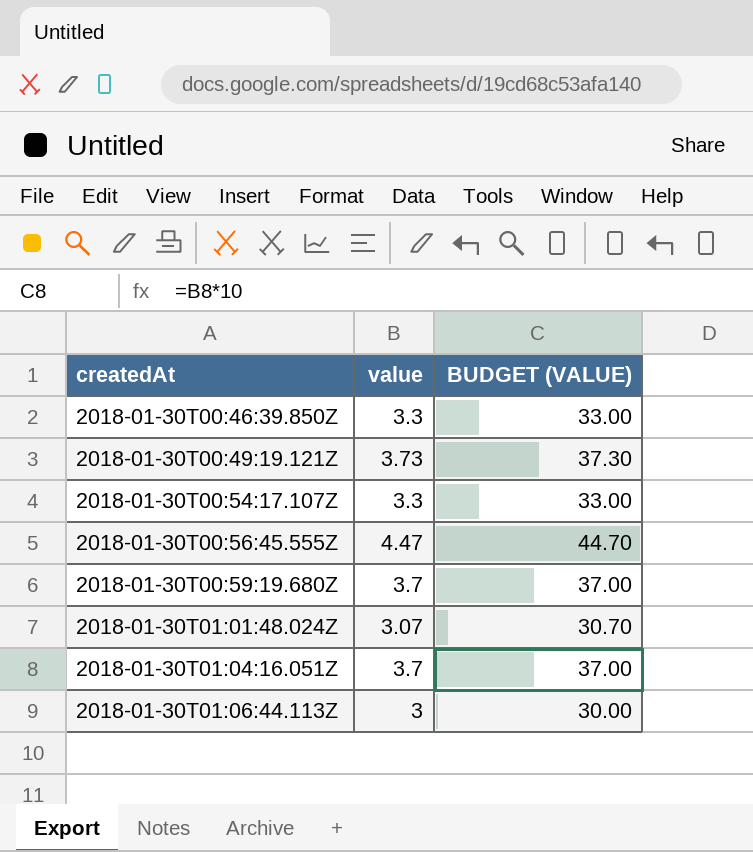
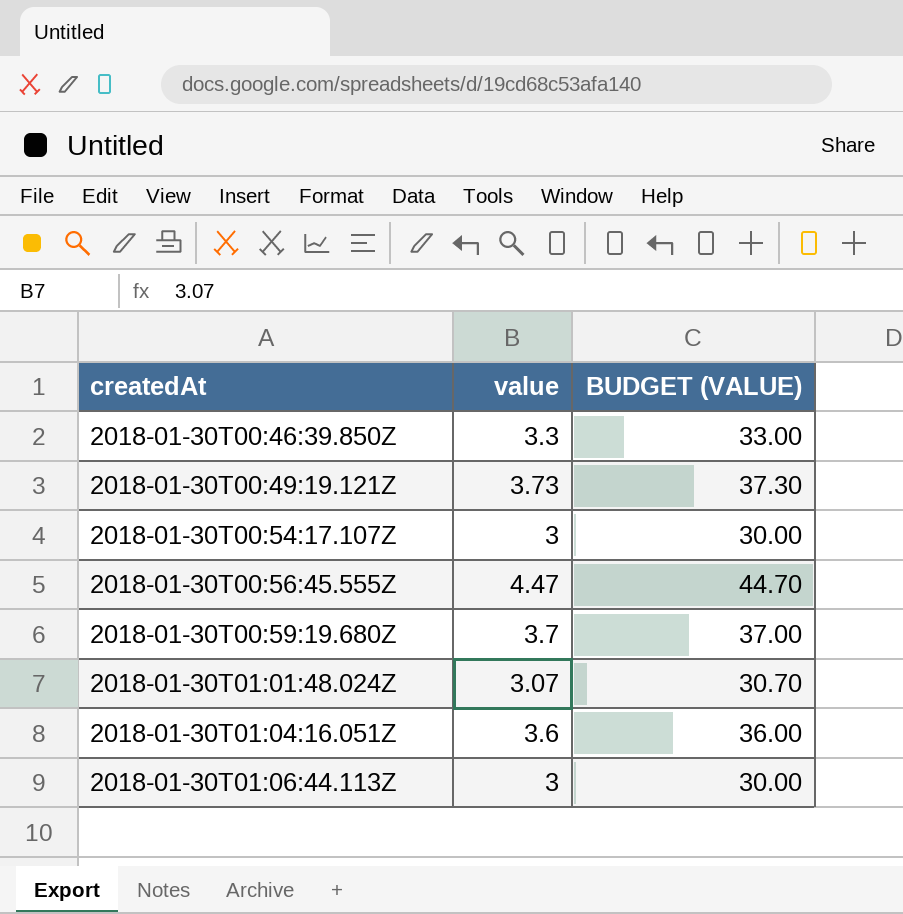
2018-01-30T00:54:17.107Z | value: 3.3 -> 3
2018-01-30T00:54:17.107Z | BUDGET (VALUE): 33.00 -> 30.00
2018-01-30T01:04:16.051Z | value: 3.7 -> 3.6
2018-01-30T01:04:16.051Z | BUDGET (VALUE): 37.00 -> 36.00

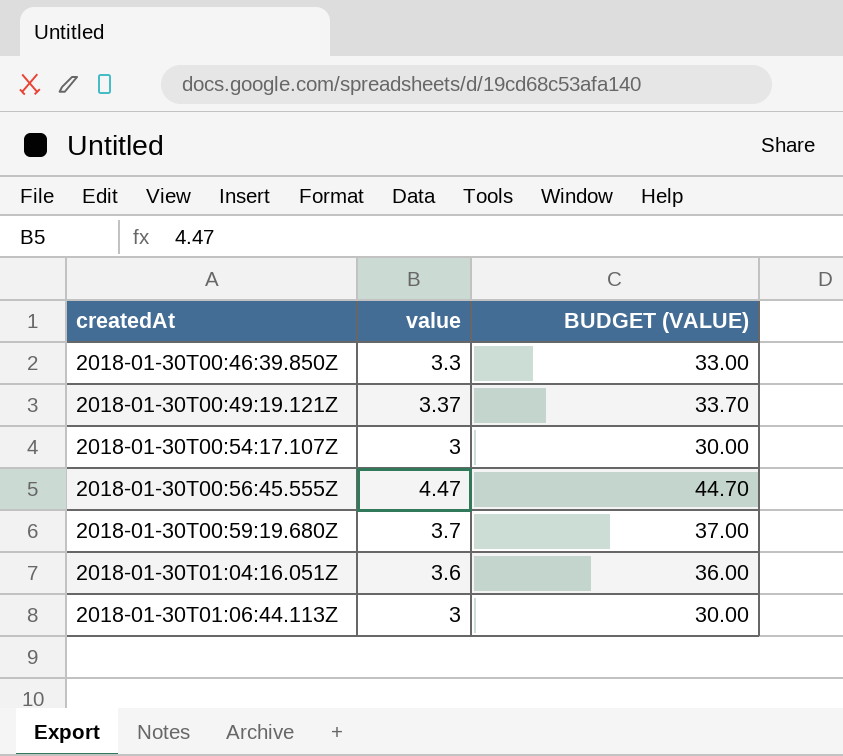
row 2018-01-30T01:01:48.024Z: 3.07 | 30.70 -> none
2018-01-30T00:49:19.121Z | value: 3.73 -> 3.37
2018-01-30T00:49:19.121Z | BUDGET (VALUE): 37.30 -> 33.70

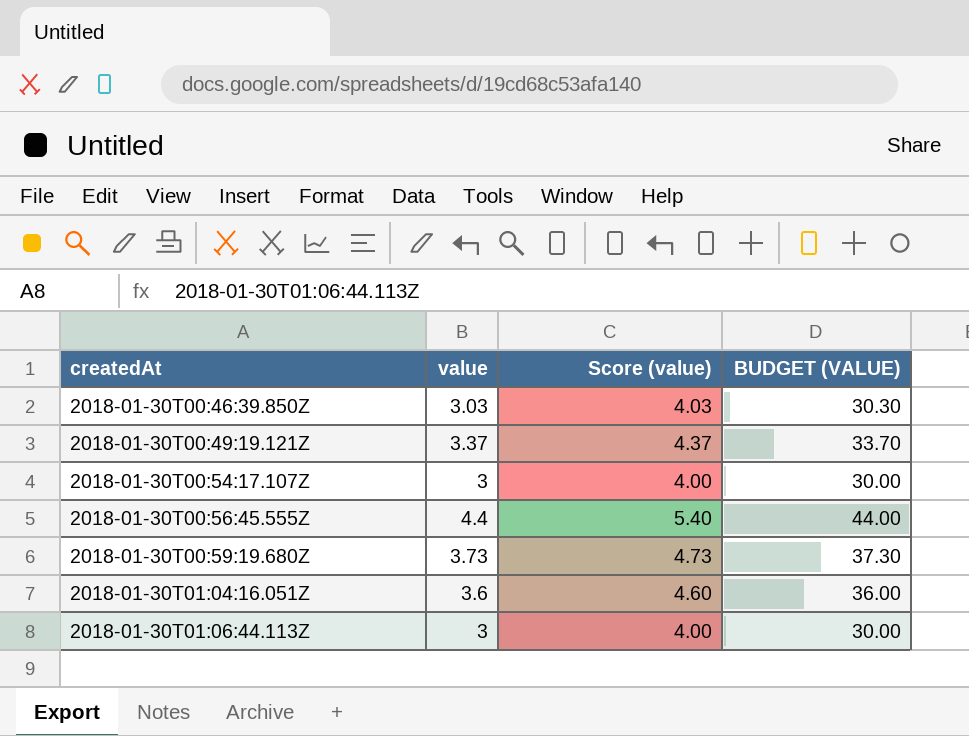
column Score (value) | formula: none -> [value] + 1
2018-01-30T00:46:39.850Z | value: 3.3 -> 3.03
2018-01-30T00:46:39.850Z | BUDGET (VALUE): 33.00 -> 30.30
2018-01-30T00:56:45.555Z | value: 4.47 -> 4.4
2018-01-30T00:56:45.555Z | BUDGET (VALUE): 44.70 -> 44.00
2018-01-30T00:59:19.680Z | value: 3.7 -> 3.73
2018-01-30T00:59:19.680Z | BUDGET (VALUE): 37.00 -> 37.30

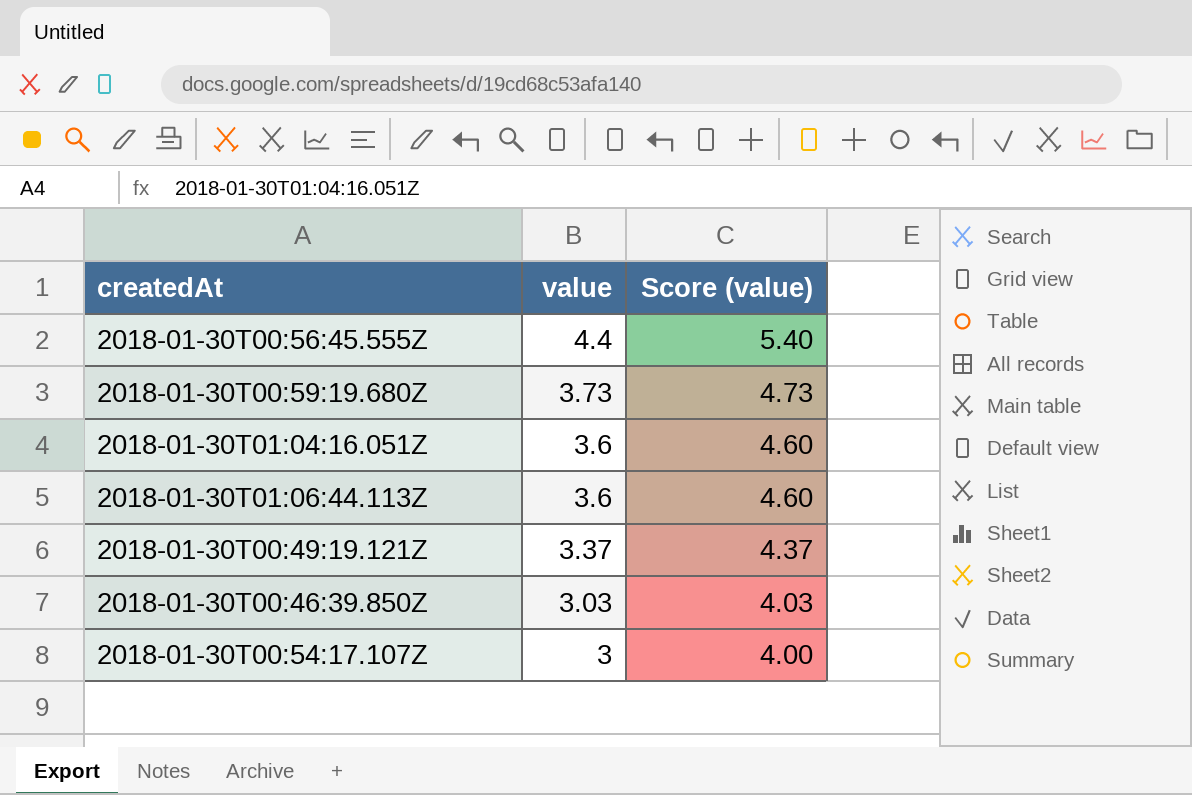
row order: createdAt ascending -> value descending
column BUDGET (VALUE) | formula: [value] * 10 -> none
2018-01-30T01:06:44.113Z | value: 3 -> 3.6
2018-01-30T01:06:44.113Z | Score (value): 4.00 -> 4.60

